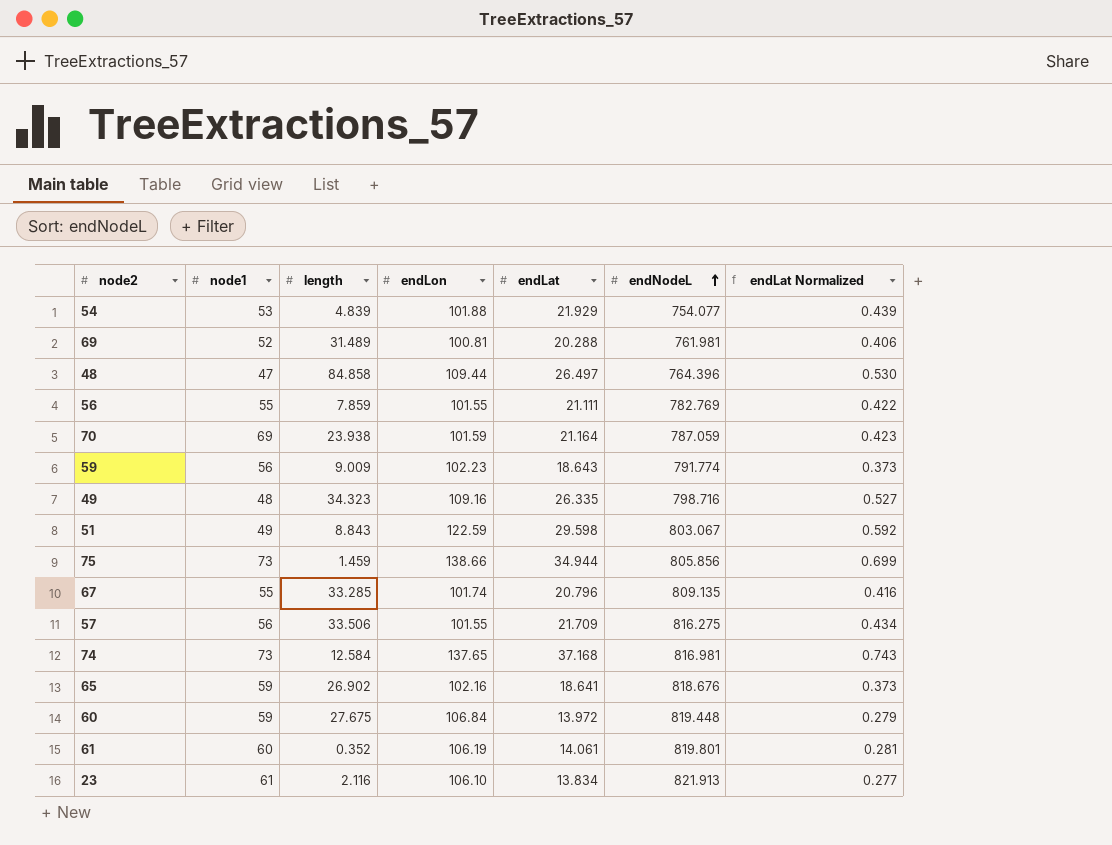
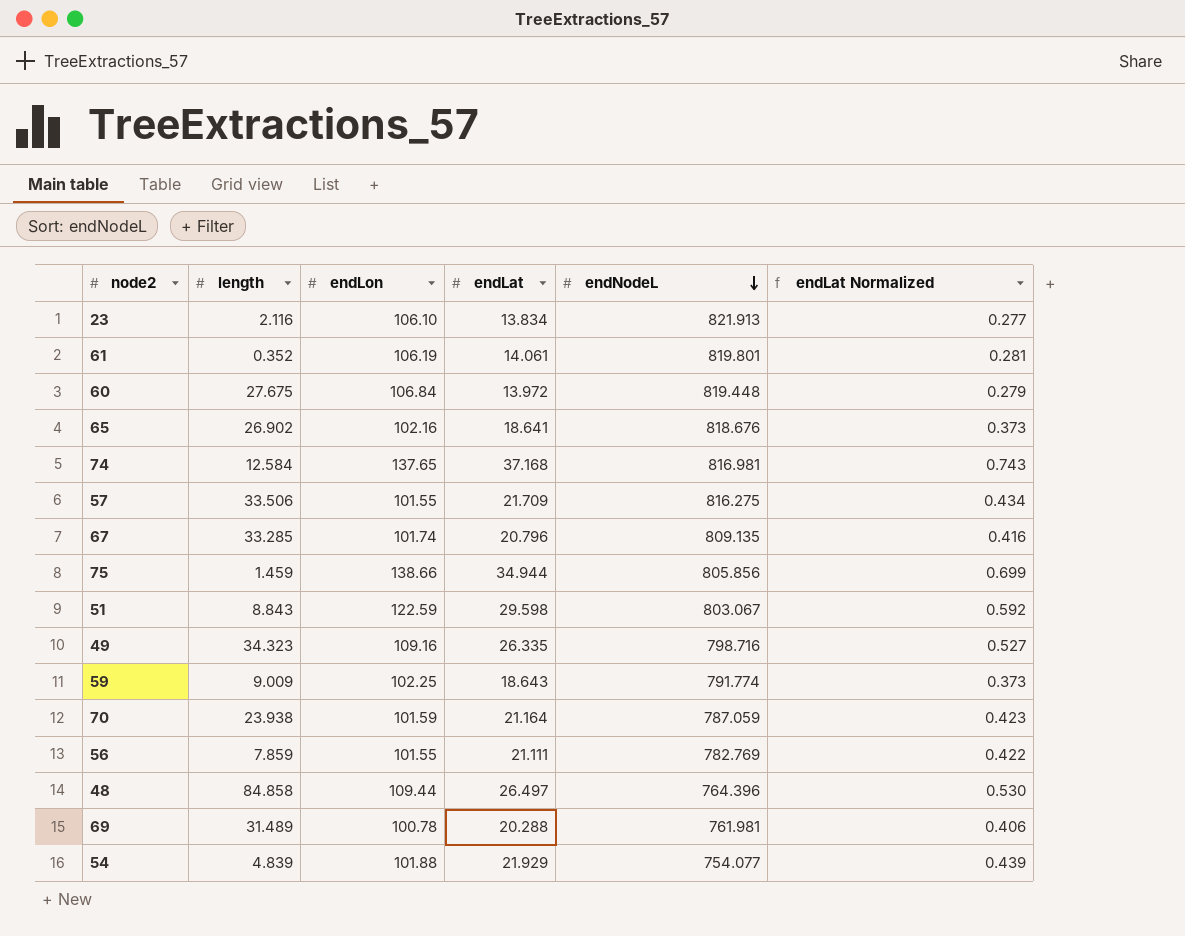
row order: endNodeL ascending -> endNodeL descending
column node1 | position: 2 -> none
59 | endLon: 102.23 -> 102.25
69 | endLon: 100.81 -> 100.78

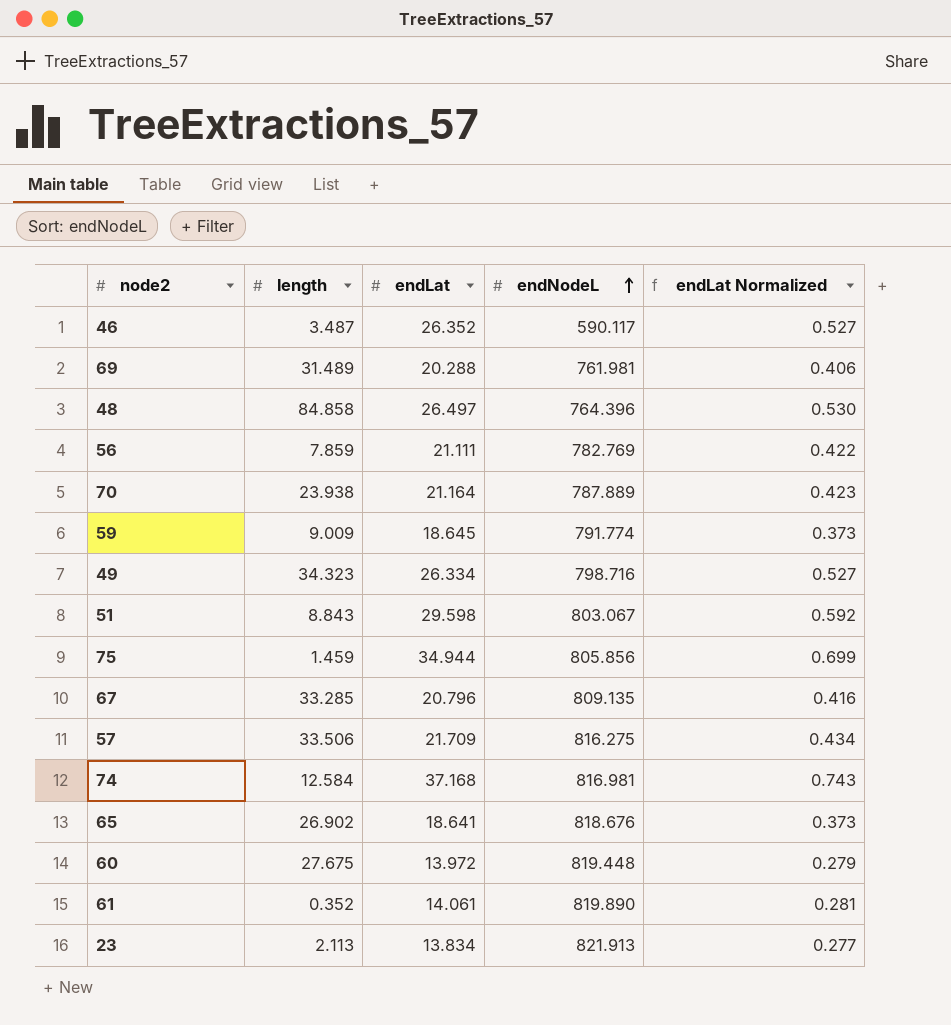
row order: endNodeL descending -> endNodeL ascending
column endLon | position: 3 -> none
row 54: 4.839 | 101.88 | 21.929 | 754.077 | 0.439 -> none
row 46: none -> 3.487 | 26.352 | 590.117 | 0.527
70 | endNodeL: 787.059 -> 787.889
59 | endLat: 18.643 -> 18.645
49 | endLat: 26.335 -> 26.334
61 | endNodeL: 819.801 -> 819.890
23 | length: 2.116 -> 2.113

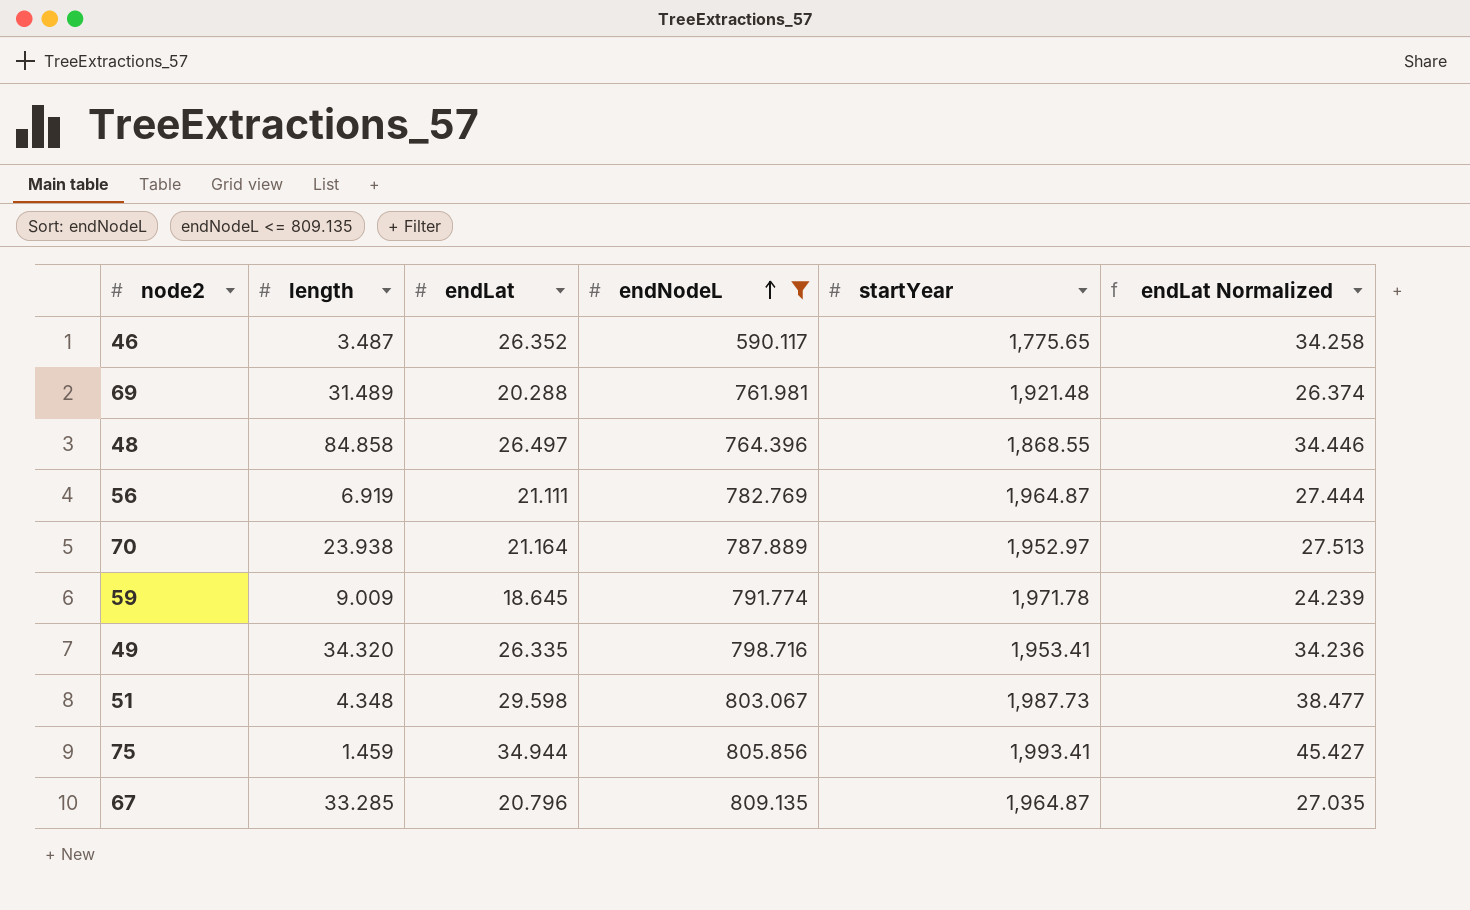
filter: none -> endNodeL <= 809.135
column startYear | position: none -> 5
column endLat Normalized | formula: [endLat] * 0.02 -> [endLat] * 1.3
56 | length: 7.859 -> 6.919
49 | length: 34.323 -> 34.320
49 | endLat: 26.334 -> 26.335
51 | length: 8.843 -> 4.348

